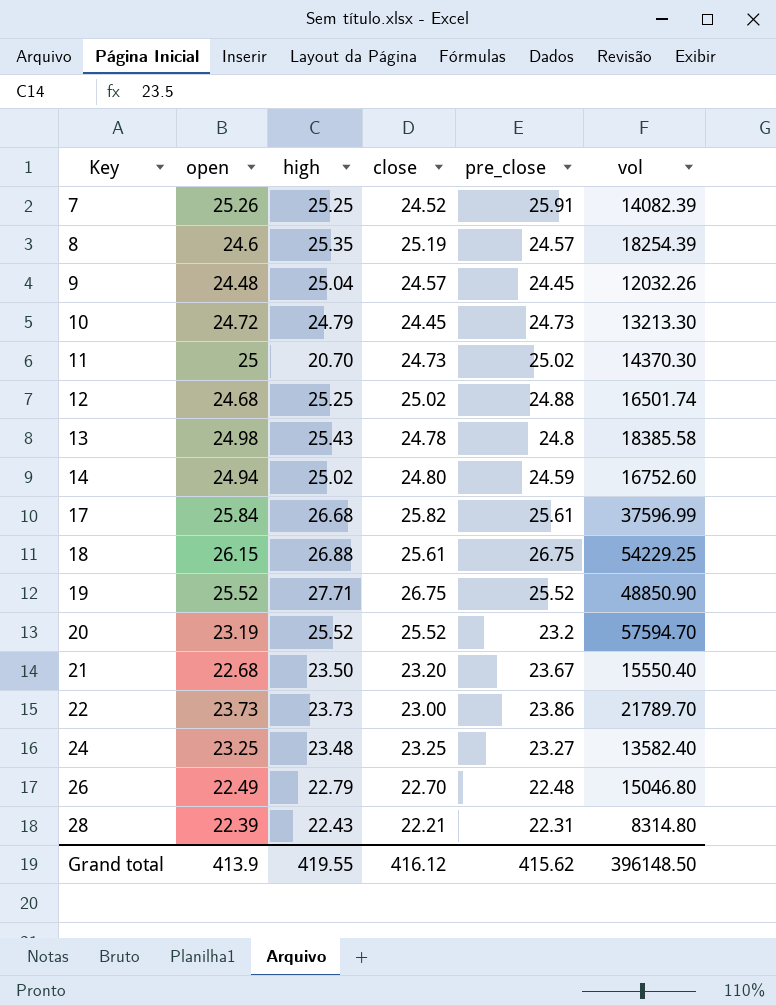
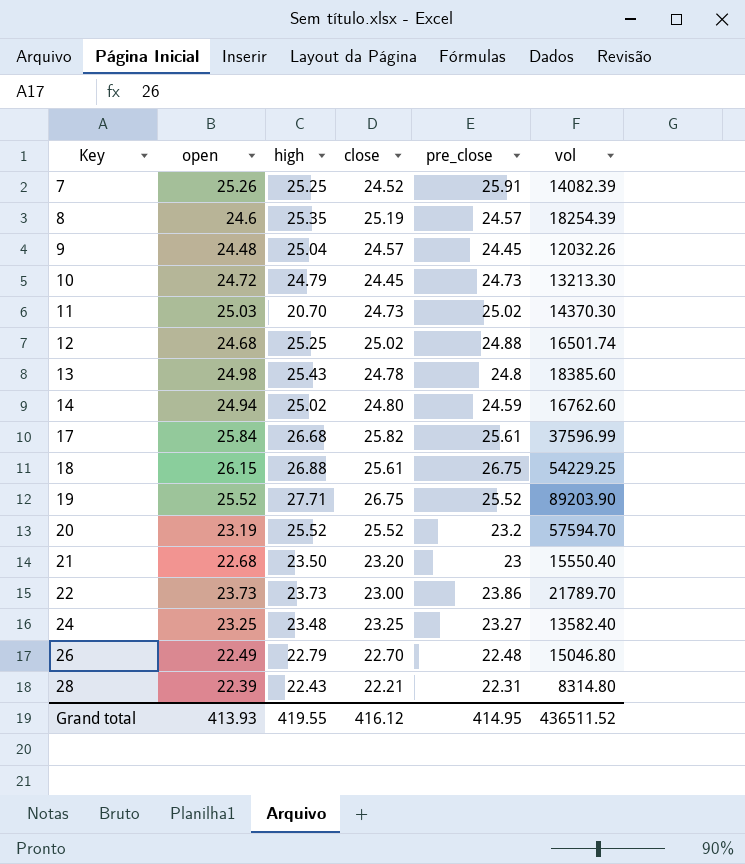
11 | open: 25 -> 25.03
13 | vol: 18385.58 -> 18385.60
14 | vol: 16752.60 -> 16762.60
19 | vol: 48850.90 -> 89203.90
21 | pre_close: 23.67 -> 23
Grand total | open: 413.9 -> 413.93
Grand total | pre_close: 415.62 -> 414.95
Grand total | vol: 396148.50 -> 436511.52

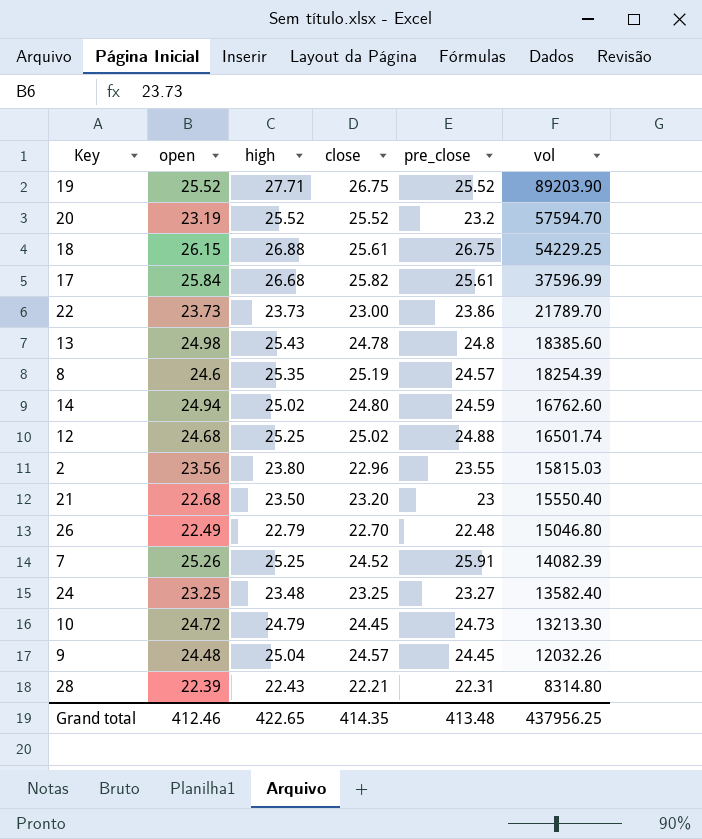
row order: Key ascending -> vol descending
row 11: 25.03 | 20.70 | 24.73 | 25.02 | 14370.30 -> none
row 2: none -> 23.56 | 23.80 | 22.96 | 23.55 | 15815.03
Grand total | open: 413.93 -> 412.46
Grand total | high: 419.55 -> 422.65
Grand total | close: 416.12 -> 414.35
Grand total | pre_close: 414.95 -> 413.48
Grand total | vol: 436511.52 -> 437956.25

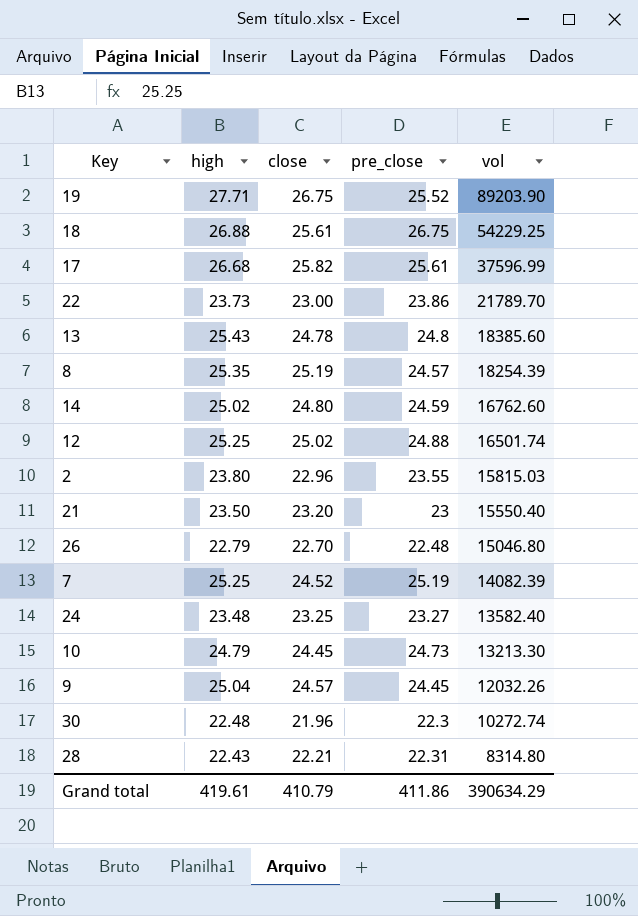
column open | position: 2 -> none
row 20: 23.19 | 25.52 | 25.52 | 23.2 | 57594.70 -> none
7 | pre_close: 25.91 -> 25.19
row 30: none -> 22.48 | 21.96 | 22.3 | 10272.74
Grand total | high: 422.65 -> 419.61
Grand total | close: 414.35 -> 410.79
Grand total | pre_close: 413.48 -> 411.86
Grand total | vol: 437956.25 -> 390634.29

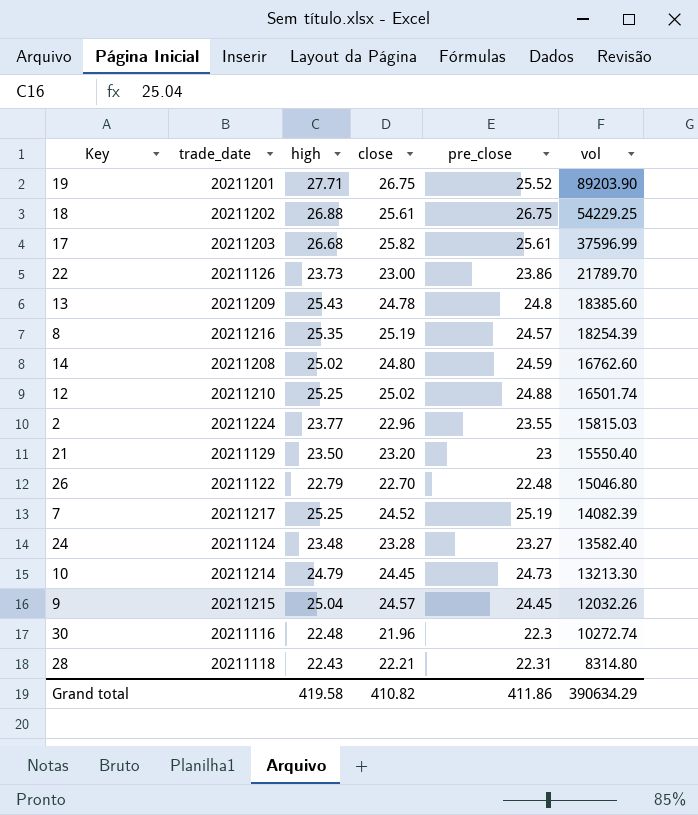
column trade_date | position: none -> 2
2 | high: 23.80 -> 23.77
24 | close: 23.25 -> 23.28
Grand total | high: 419.61 -> 419.58
Grand total | close: 410.79 -> 410.82

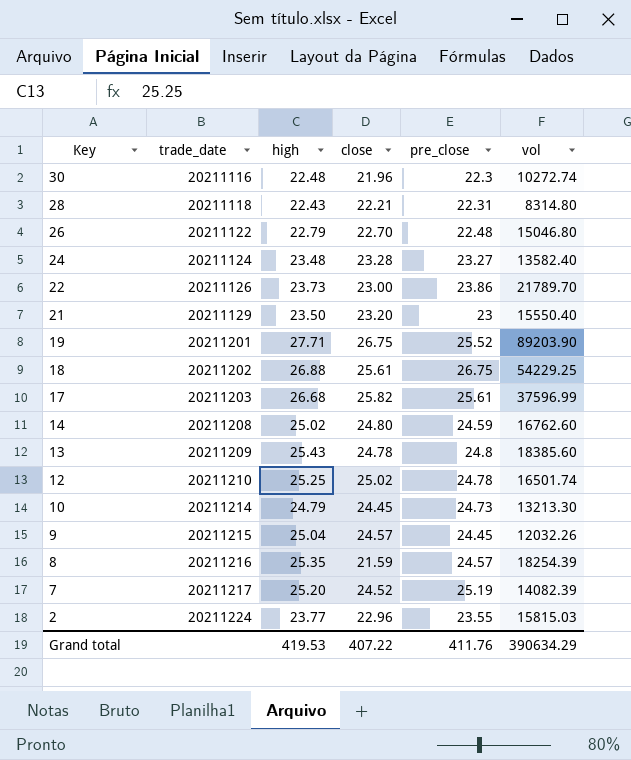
row order: vol descending -> Key descending
12 | pre_close: 24.88 -> 24.78
8 | close: 25.19 -> 21.59
7 | high: 25.25 -> 25.20
Grand total | high: 419.58 -> 419.53
Grand total | close: 410.82 -> 407.22
Grand total | pre_close: 411.86 -> 411.76

